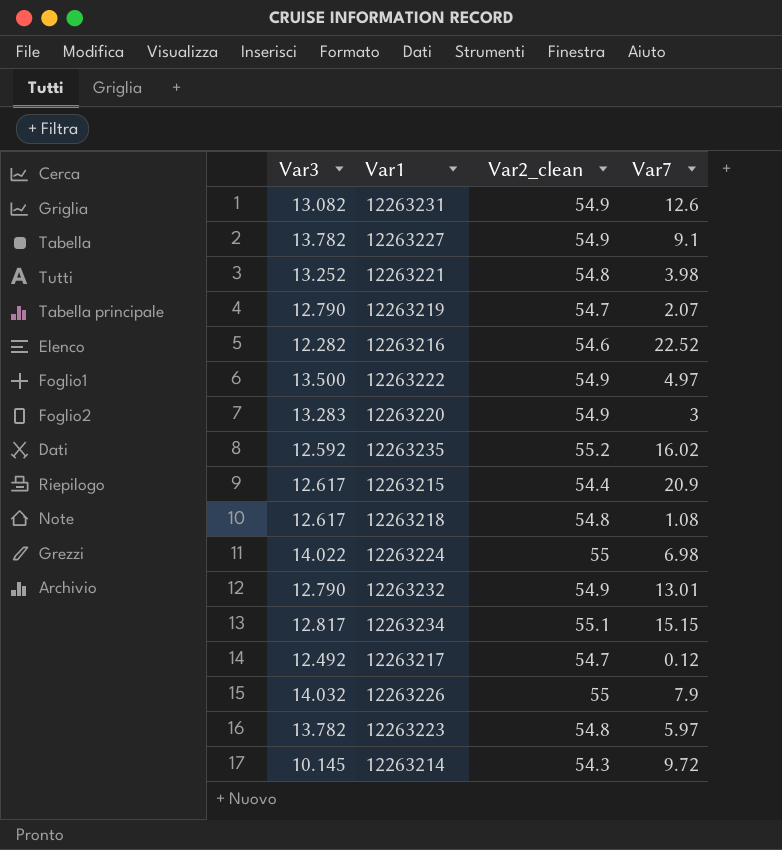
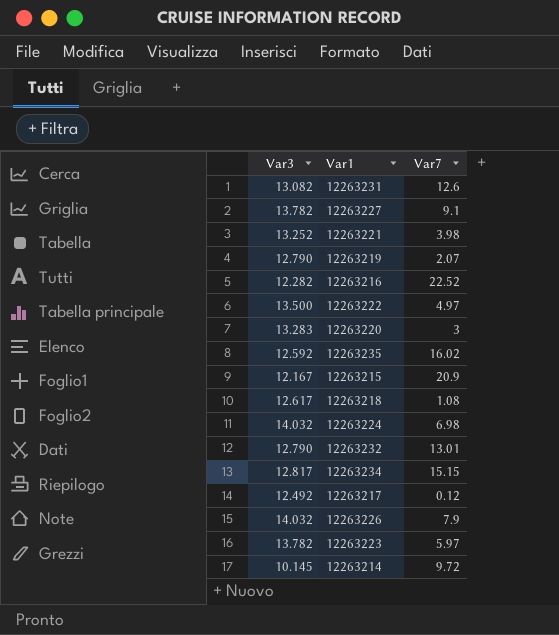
column Var2_clean | position: 3 -> none
12263215 | Var3: 12.617 -> 12.167
12263224 | Var3: 14.022 -> 14.032

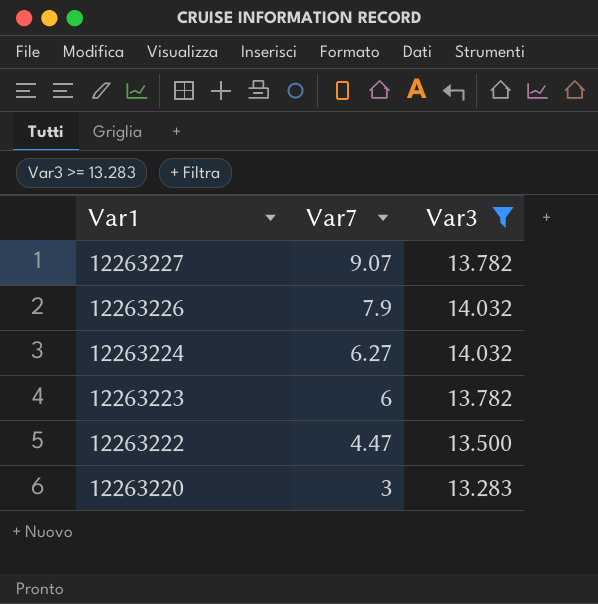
filter: none -> Var3 >= 13.283
row order: none -> Var1 descending
column Var3 | position: 1 -> 3
12263227 | Var7: 9.1 -> 9.07
12263224 | Var7: 6.98 -> 6.27
12263223 | Var7: 5.97 -> 6
12263222 | Var7: 4.97 -> 4.47

